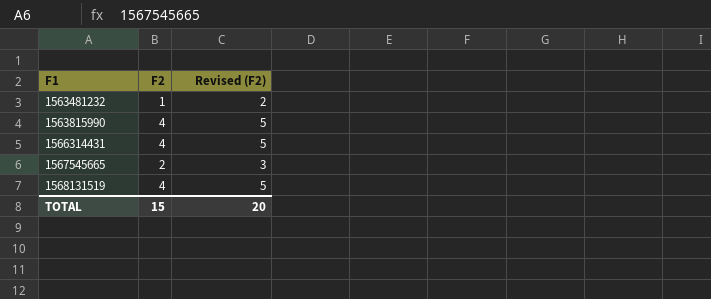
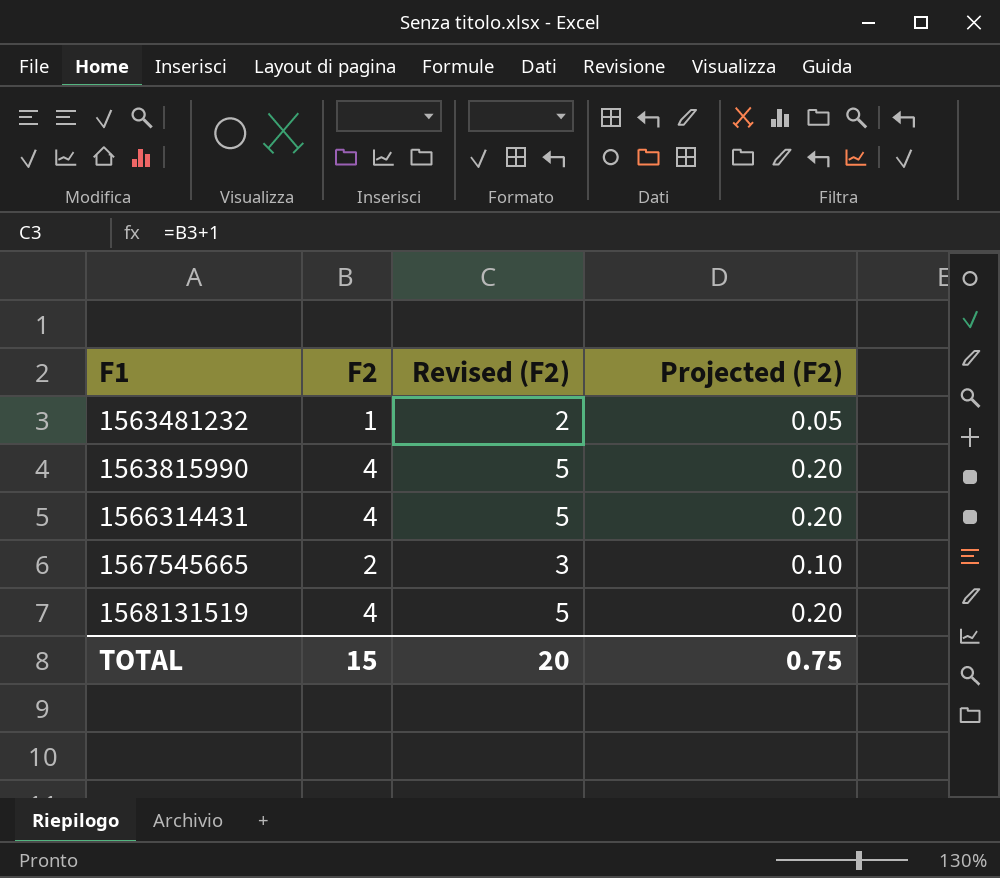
column Projected (F2) | formula: none -> [F2] * 0.05

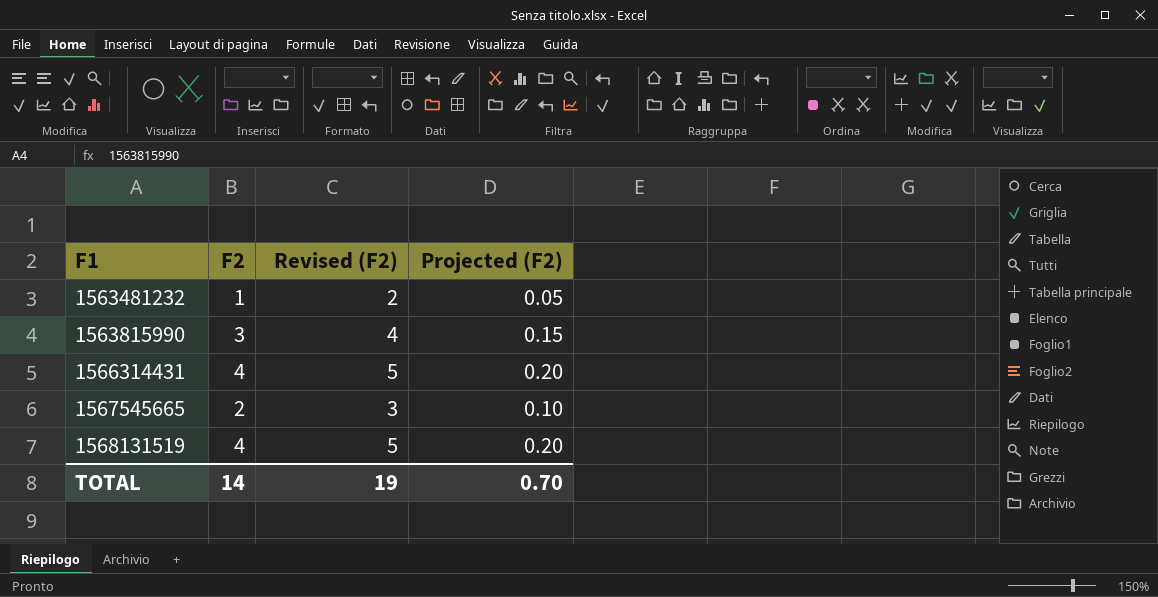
1563815990 | F2: 4 -> 3
1563815990 | Revised (F2): 5 -> 4
1563815990 | Projected (F2): 0.20 -> 0.15
TOTAL | F2: 15 -> 14
TOTAL | Revised (F2): 20 -> 19
TOTAL | Projected (F2): 0.75 -> 0.70

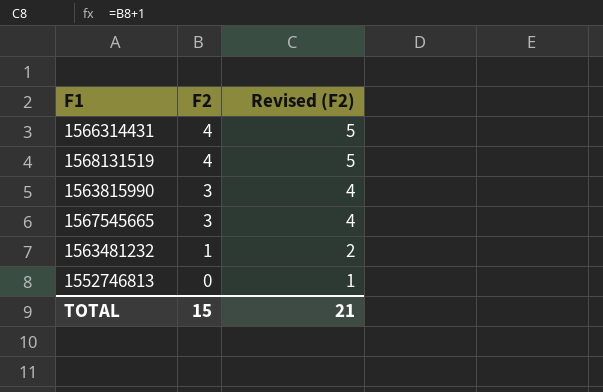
row order: F1 ascending -> F2 descending
column Projected (F2) | formula: [F2] * 0.05 -> none
1567545665 | F2: 2 -> 3
1567545665 | Revised (F2): 3 -> 4
row 1552746813: none -> 0 | 1
TOTAL | F2: 14 -> 15
TOTAL | Revised (F2): 19 -> 21

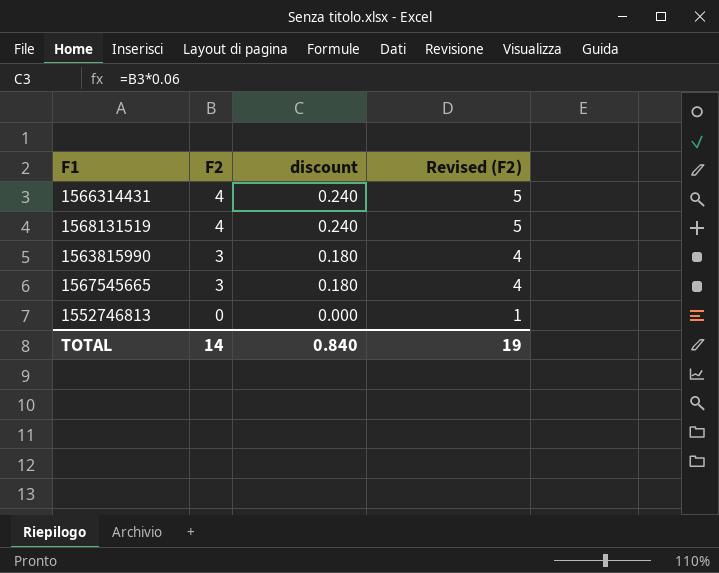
column discount | formula: none -> [F2] * 0.06
row 1563481232: 1 | 2 -> none
TOTAL | F2: 15 -> 14
TOTAL | Revised (F2): 21 -> 19

